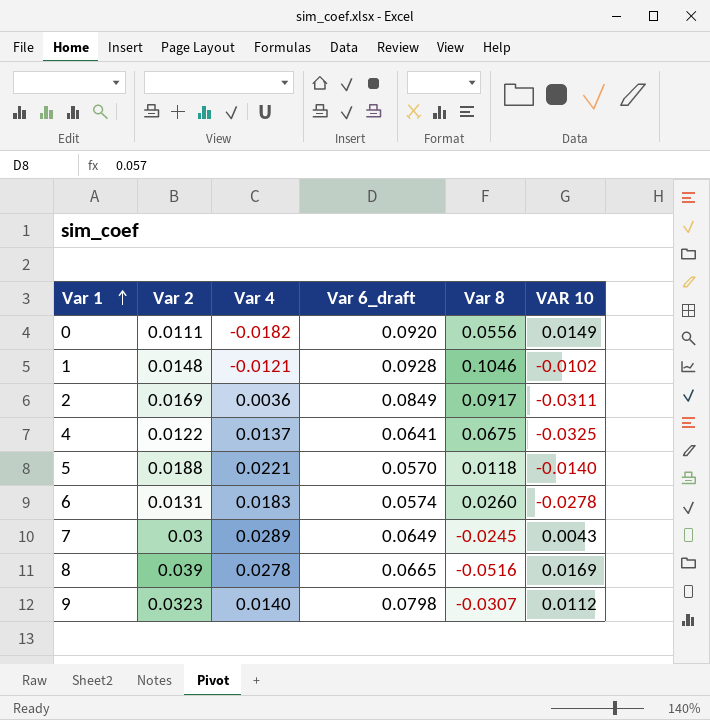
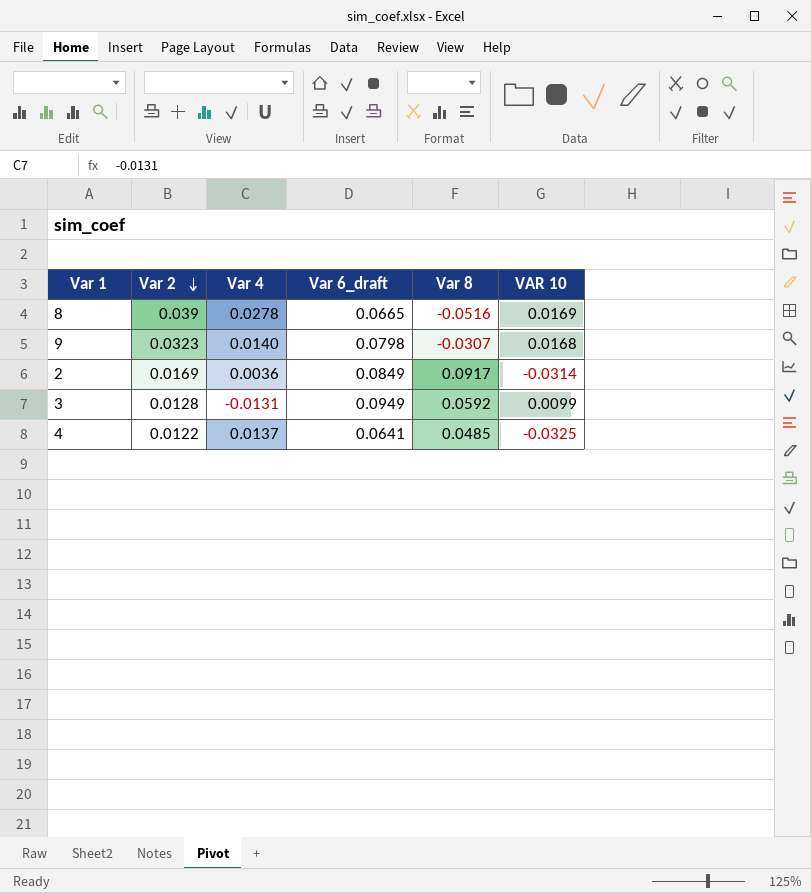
row order: Var 1 ascending -> Var 2 descending
row 0: 0.0111 | -0.0182 | 0.0920 | 0.0556 | 0.0149 -> none
row 1: 0.0148 | -0.0121 | 0.0928 | 0.1046 | -0.0102 -> none
row 5: 0.0188 | 0.0221 | 0.0570 | 0.0118 | -0.0140 -> none
row 6: 0.0131 | 0.0183 | 0.0574 | 0.0260 | -0.0278 -> none
row 7: 0.03 | 0.0289 | 0.0649 | -0.0245 | 0.0043 -> none
9 | VAR 10: 0.0112 -> 0.0168
2 | VAR 10: -0.0311 -> -0.0314
row 3: none -> 0.0128 | -0.0131 | 0.0949 | 0.0592 | 0.0099
4 | Var 8: 0.0675 -> 0.0485

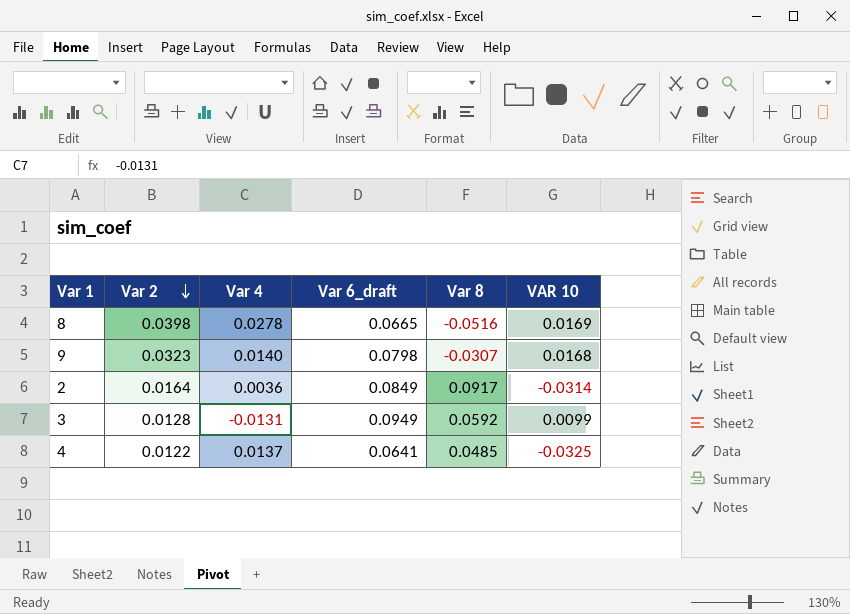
8 | Var 2: 0.039 -> 0.0398
2 | Var 2: 0.0169 -> 0.0164

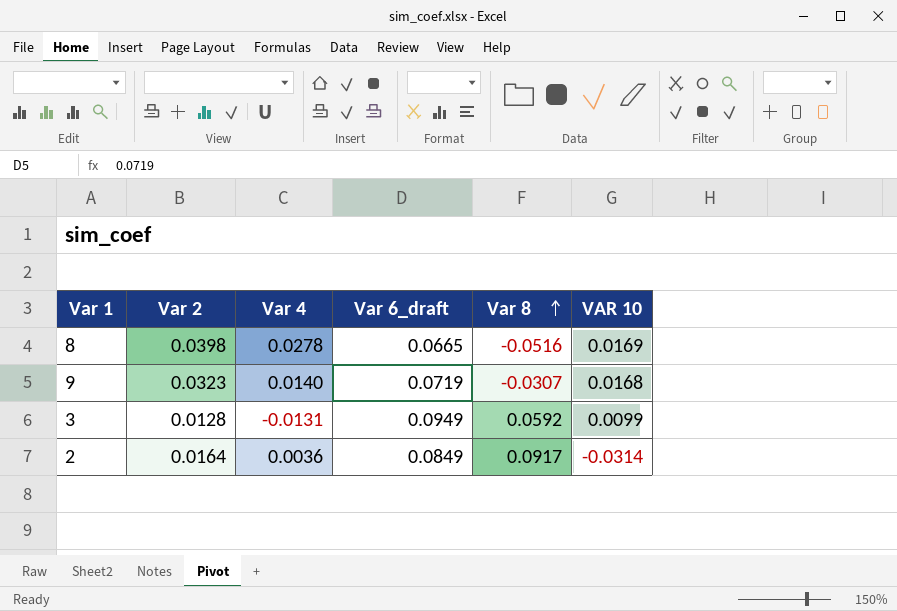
row order: Var 2 descending -> Var 8 ascending
row 4: 0.0122 | 0.0137 | 0.0641 | 0.0485 | -0.0325 -> none
9 | Var 6_draft: 0.0798 -> 0.0719

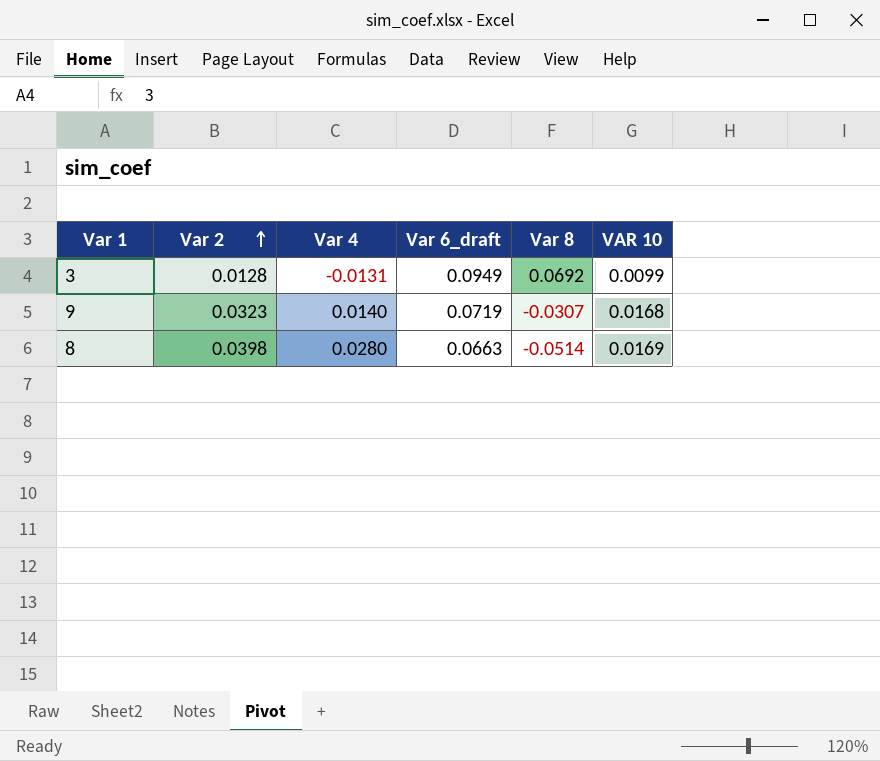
row order: Var 8 ascending -> Var 2 ascending
row 2: 0.0164 | 0.0036 | 0.0849 | 0.0917 | -0.0314 -> none
3 | Var 8: 0.0592 -> 0.0692
8 | Var 4: 0.0278 -> 0.0280
8 | Var 6_draft: 0.0665 -> 0.0663
8 | Var 8: -0.0516 -> -0.0514

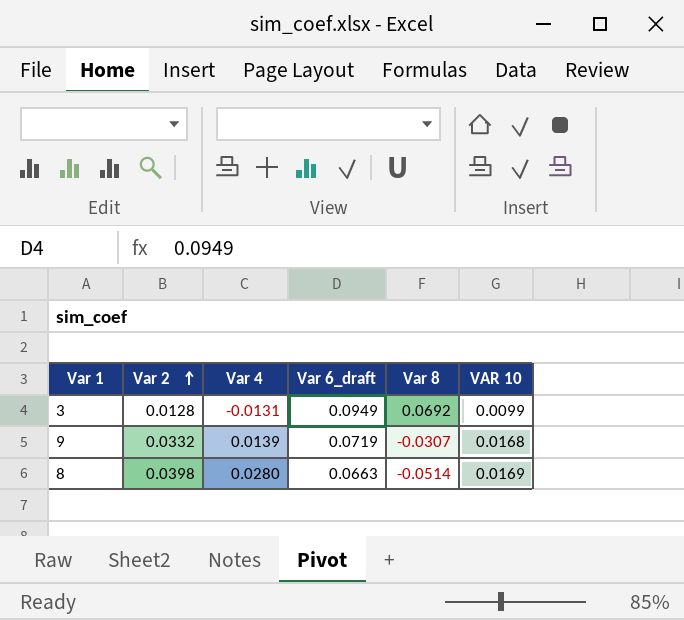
9 | Var 2: 0.0323 -> 0.0332
9 | Var 4: 0.0140 -> 0.0139

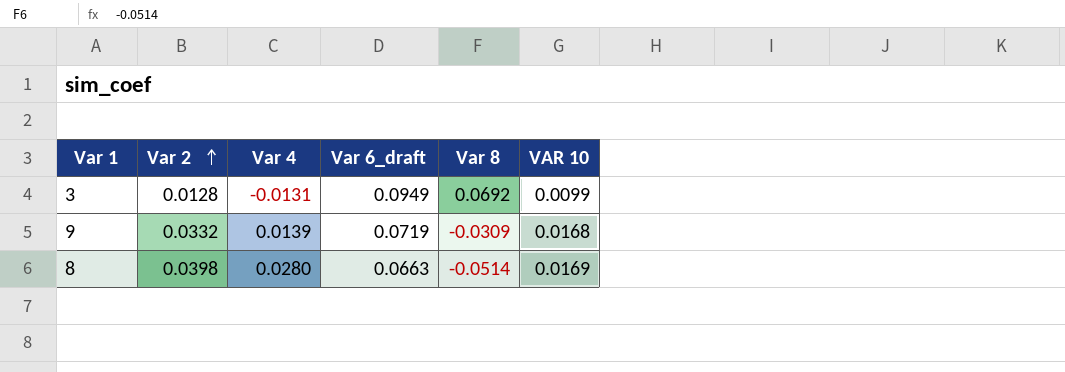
9 | Var 8: -0.0307 -> -0.0309

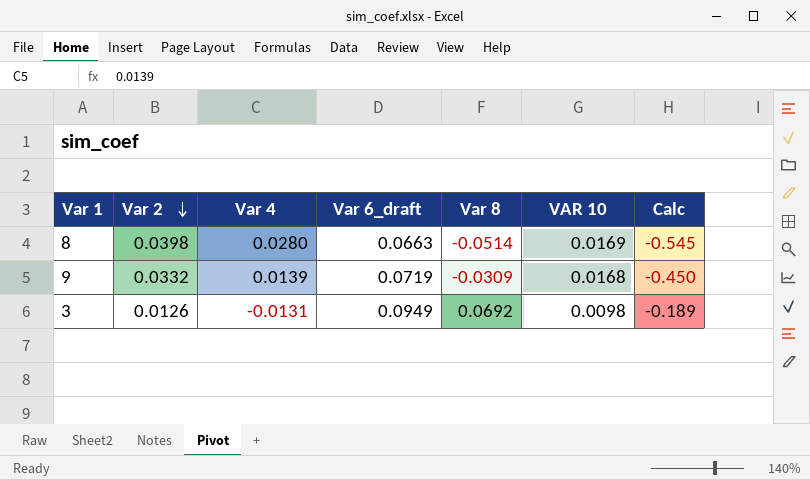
row order: Var 2 ascending -> Var 2 descending
column Calc | formula: none -> [Var 4] / [Var 8]
3 | Var 2: 0.0128 -> 0.0126
3 | VAR 10: 0.0099 -> 0.0098

